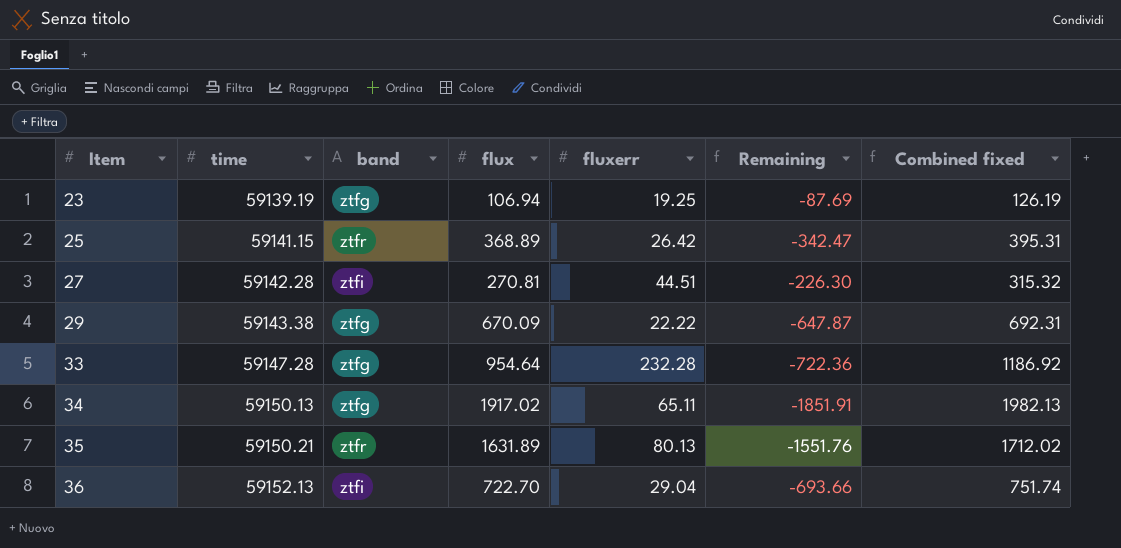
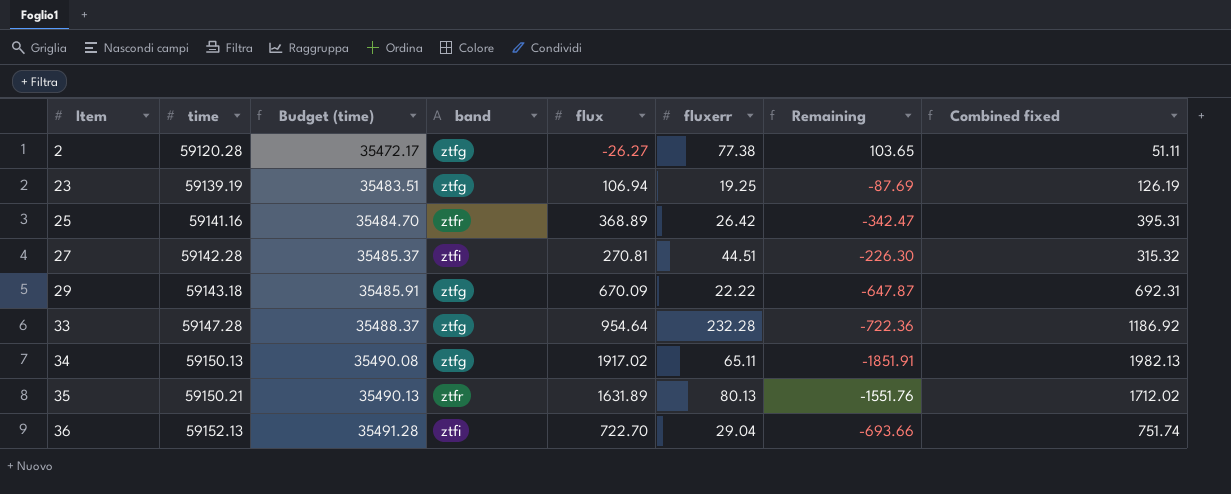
column Budget (time) | formula: none -> [time] * 0.6
row 2: none -> 59120.28 | 35472.17 | ztfg | -26.27 | 77.38 | 103.65 | 51.11
25 | time: 59141.15 -> 59141.16
29 | time: 59143.38 -> 59143.18

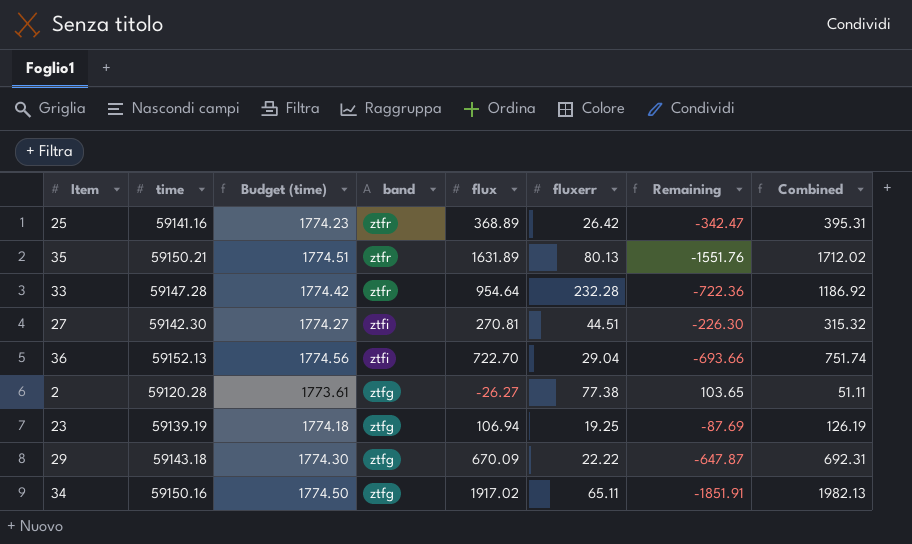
row order: Item ascending -> band descending
column Budget (time) | formula: [time] * 0.6 -> [time] * 0.03
column name: Combined fixed -> Combined
33 | band: ztfg -> ztfr
27 | time: 59142.28 -> 59142.30
34 | time: 59150.13 -> 59150.16

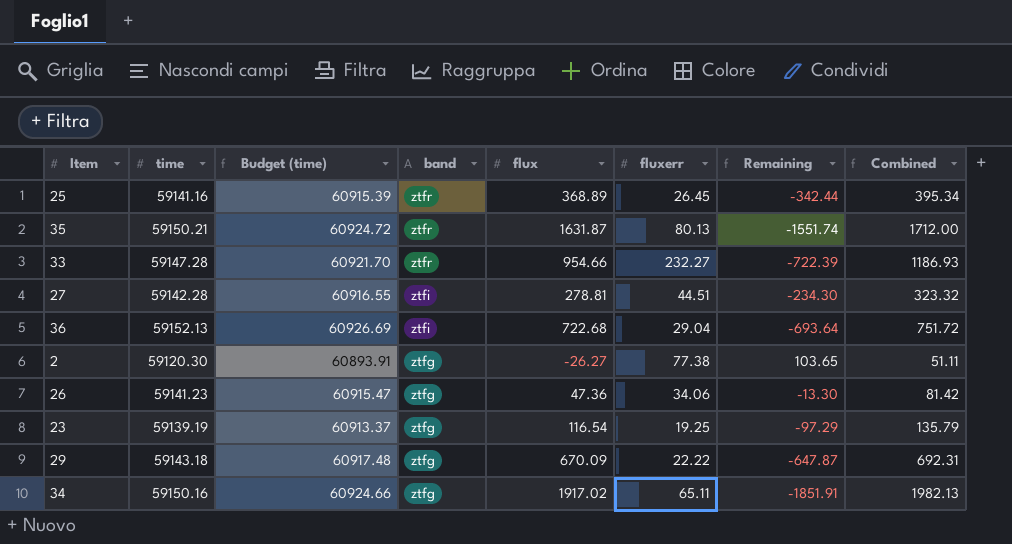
column Budget (time) | formula: [time] * 0.03 -> [time] * 1.03
25 | fluxerr: 26.42 -> 26.45
25 | Remaining: -342.47 -> -342.44
25 | Combined: 395.31 -> 395.34
35 | flux: 1631.89 -> 1631.87
35 | Remaining: -1551.76 -> -1551.74
35 | Combined: 1712.02 -> 1712.00
33 | flux: 954.64 -> 954.66
33 | fluxerr: 232.28 -> 232.27
33 | Remaining: -722.36 -> -722.39
33 | Combined: 1186.92 -> 1186.93
27 | time: 59142.30 -> 59142.28
27 | flux: 270.81 -> 278.81
27 | Remaining: -226.30 -> -234.30
27 | Combined: 315.32 -> 323.32
36 | flux: 722.70 -> 722.68
36 | Remaining: -693.66 -> -693.64
36 | Combined: 751.74 -> 751.72
2 | time: 59120.28 -> 59120.30
row 26: none -> 59141.23 | 60915.47 | ztfg | 47.36 | 34.06 | -13.30 | 81.42
23 | flux: 106.94 -> 116.54
23 | Remaining: -87.69 -> -97.29
23 | Combined: 126.19 -> 135.79

